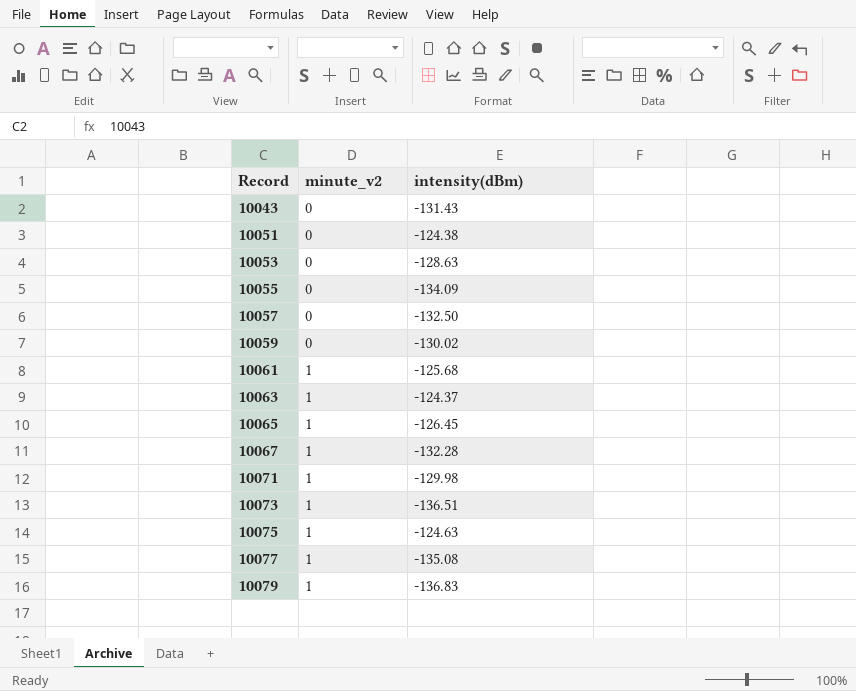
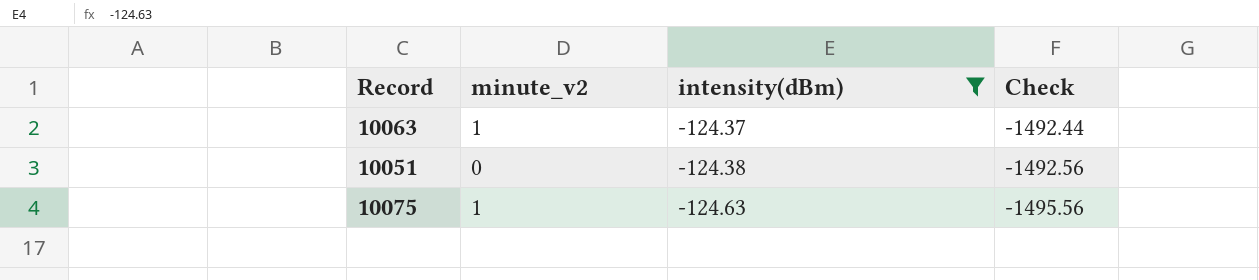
filter: none -> intensity(dBm) >= -124.63
row order: Record ascending -> intensity(dBm) descending
column Check | formula: none -> [intensity(dBm)] * 12

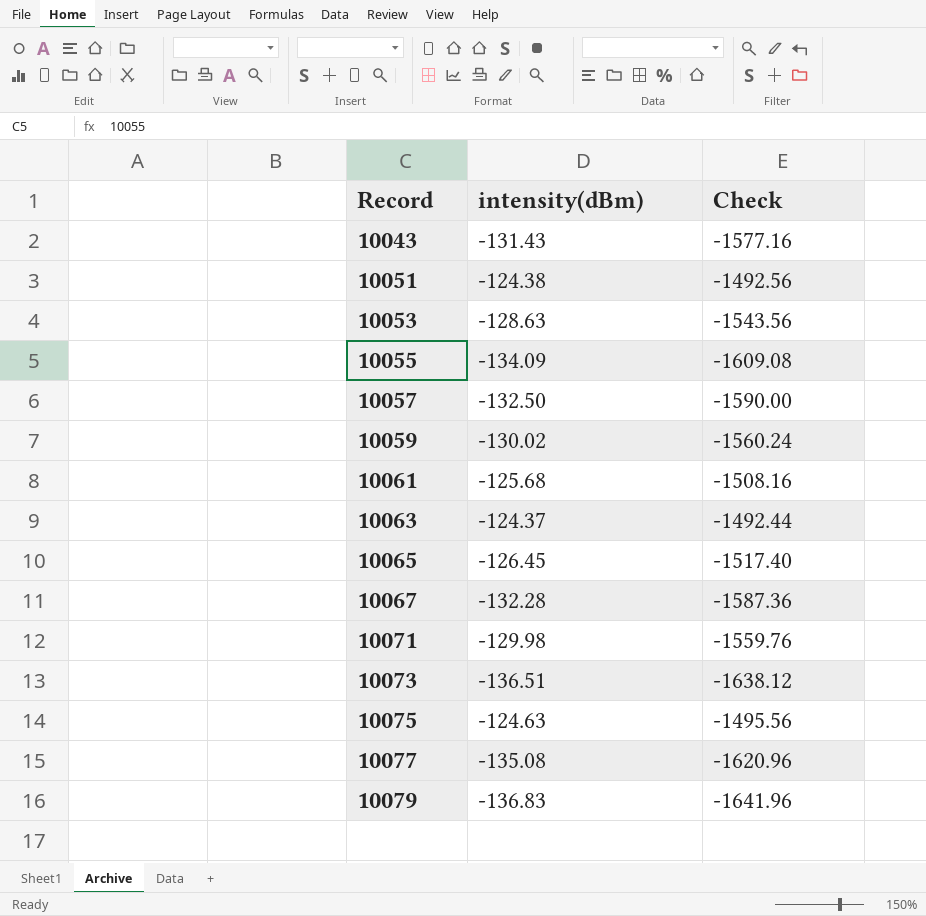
filter: intensity(dBm) >= -124.63 -> none
row order: intensity(dBm) descending -> Record ascending
column minute_v2 | position: 2 -> none

